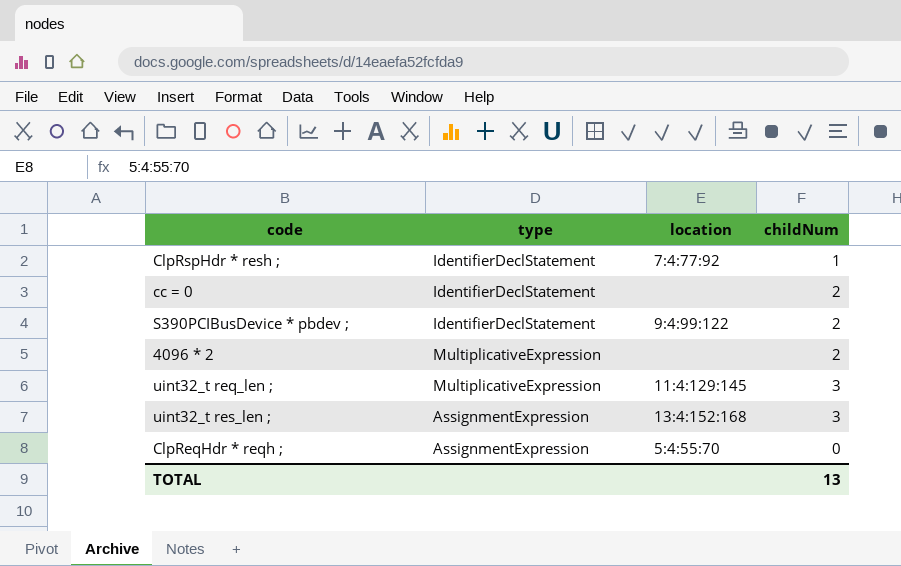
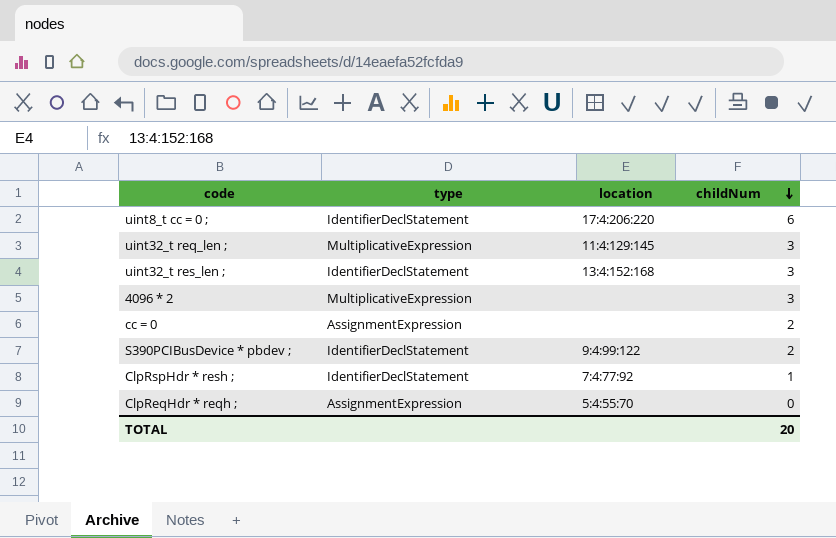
row order: none -> childNum descending
row uint8_t cc = 0 ;: none -> IdentifierDeclStatement | 17:4:206:220 | 6
uint32_t res_len ; | type: AssignmentExpression -> IdentifierDeclStatement
4096 * 2 | childNum: 2 -> 3
cc = 0 | type: IdentifierDeclStatement -> AssignmentExpression
TOTAL | childNum: 13 -> 20

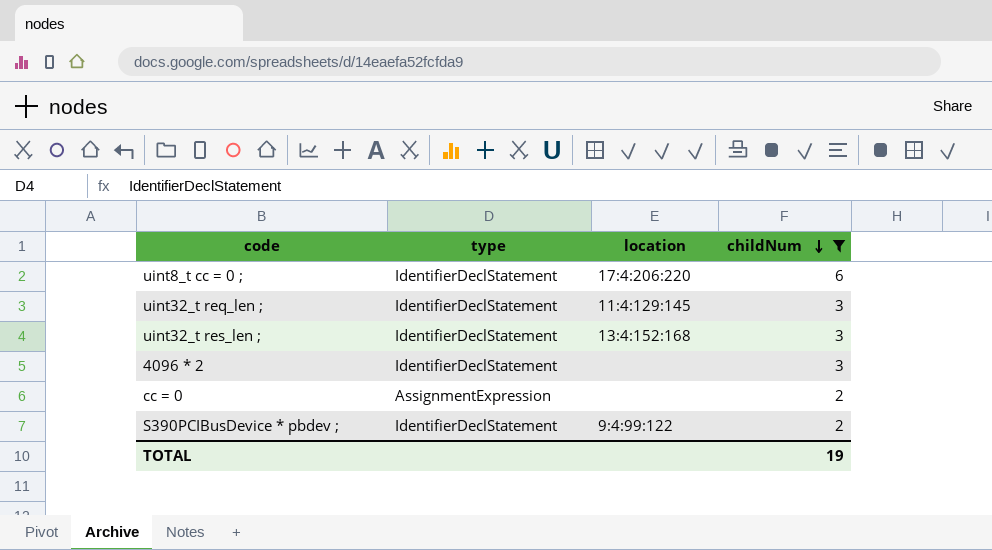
filter: none -> childNum >= 2
uint32_t req_len ; | type: MultiplicativeExpression -> IdentifierDeclStatement
4096 * 2 | type: MultiplicativeExpression -> IdentifierDeclStatement
TOTAL | childNum: 20 -> 19

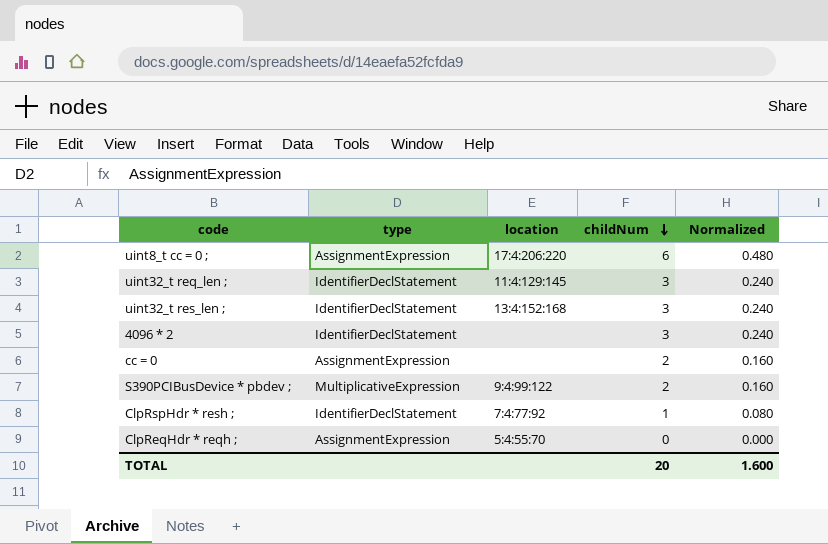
filter: childNum >= 2 -> none
column Normalized | formula: none -> [childNum] * 0.08
uint8_t cc = 0 ; | type: IdentifierDeclStatement -> AssignmentExpression
S390PCIBusDevice * pbdev ; | type: IdentifierDeclStatement -> MultiplicativeExpression
TOTAL | childNum: 19 -> 20

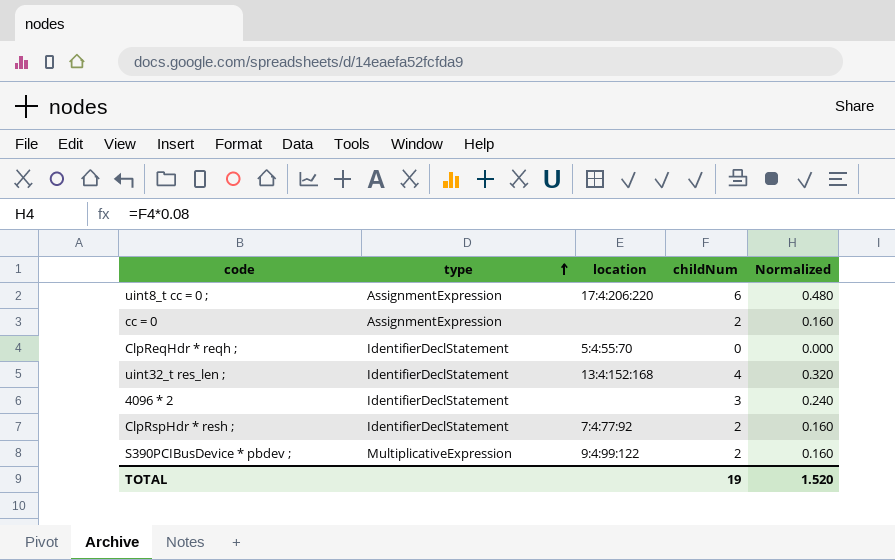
row order: childNum descending -> type ascending
row uint32_t req_len ;: IdentifierDeclStatement | 11:4:129:145 | 3 | 0.240 -> none
ClpReqHdr * reqh ; | type: AssignmentExpression -> IdentifierDeclStatement
uint32_t res_len ; | childNum: 3 -> 4
uint32_t res_len ; | Normalized: 0.240 -> 0.320
ClpRspHdr * resh ; | childNum: 1 -> 2
ClpRspHdr * resh ; | Normalized: 0.080 -> 0.160
TOTAL | childNum: 20 -> 19
TOTAL | Normalized: 1.600 -> 1.520

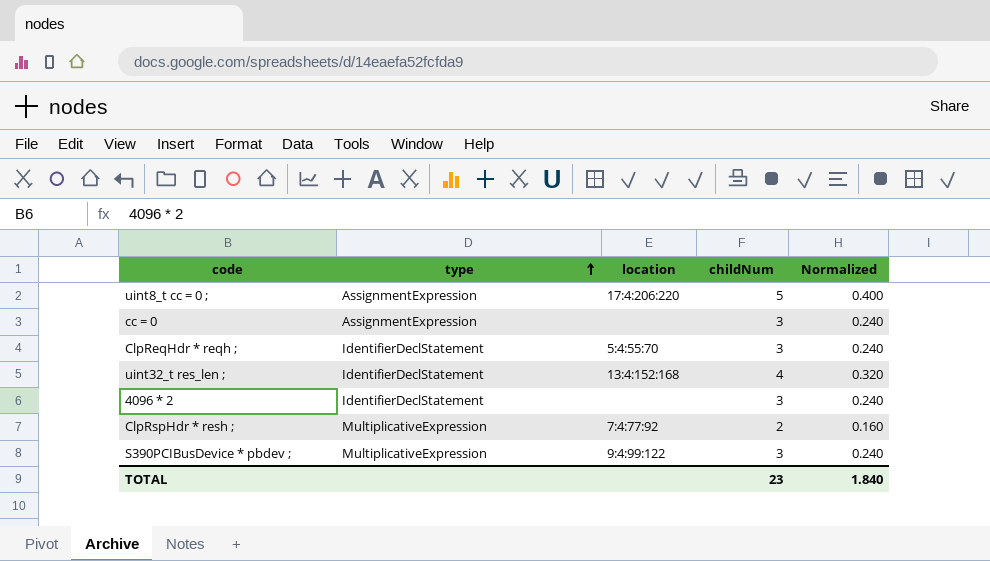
uint8_t cc = 0 ; | childNum: 6 -> 5
uint8_t cc = 0 ; | Normalized: 0.480 -> 0.400
cc = 0 | childNum: 2 -> 3
cc = 0 | Normalized: 0.160 -> 0.240
ClpReqHdr * reqh ; | childNum: 0 -> 3
ClpReqHdr * reqh ; | Normalized: 0.000 -> 0.240
ClpRspHdr * resh ; | type: IdentifierDeclStatement -> MultiplicativeExpression
S390PCIBusDevice * pbdev ; | childNum: 2 -> 3
S390PCIBusDevice * pbdev ; | Normalized: 0.160 -> 0.240
TOTAL | childNum: 19 -> 23
TOTAL | Normalized: 1.520 -> 1.840

